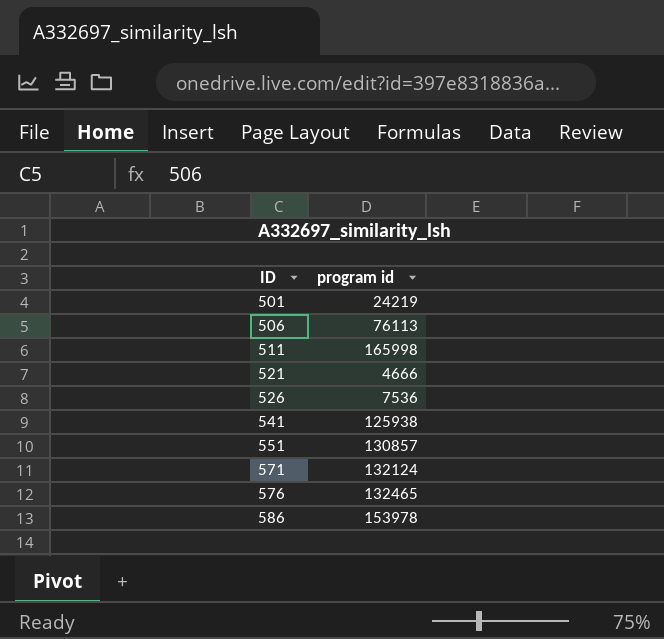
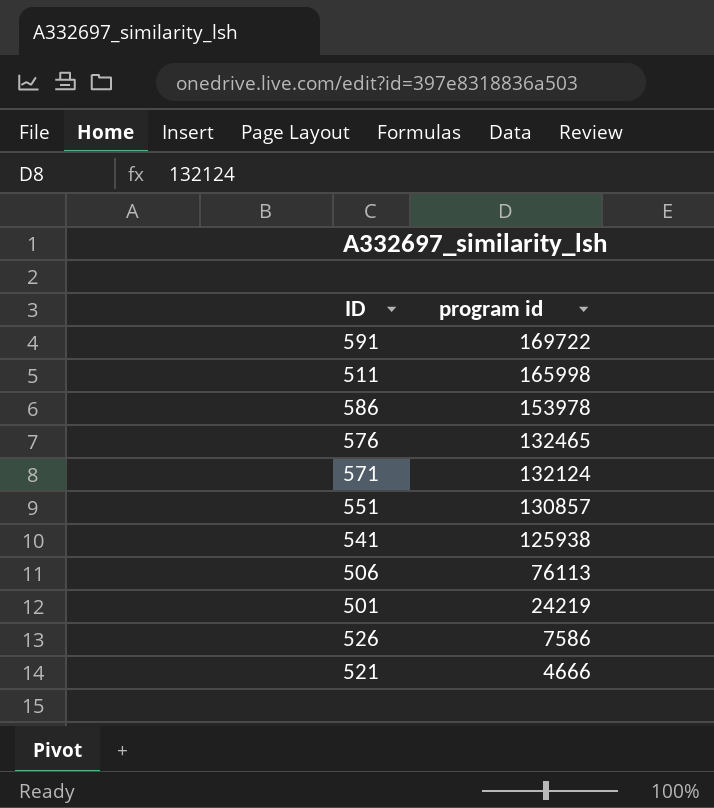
row order: ID ascending -> program id descending
row 591: none -> 169722
526 | program id: 7536 -> 7586

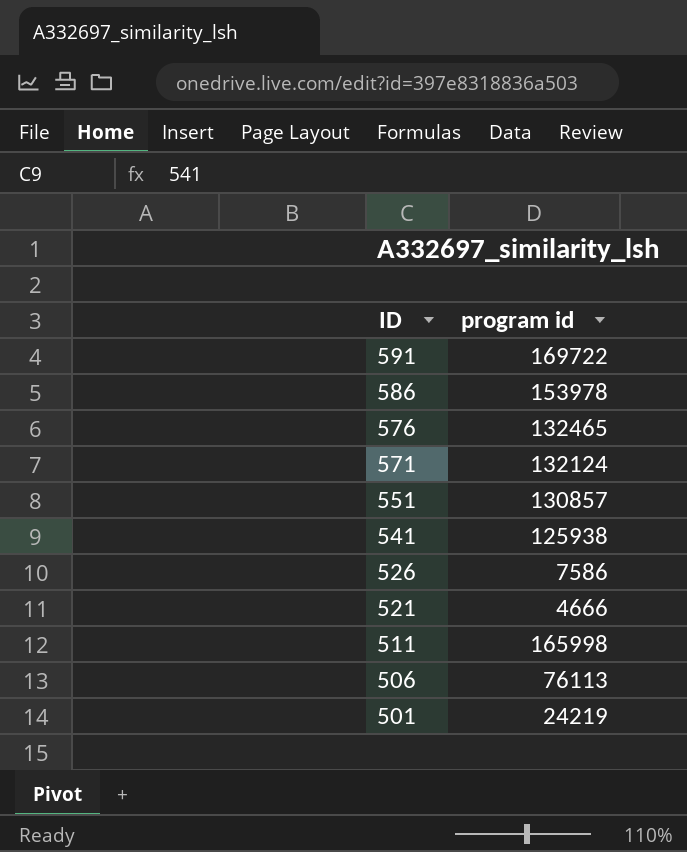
row order: program id descending -> ID descending

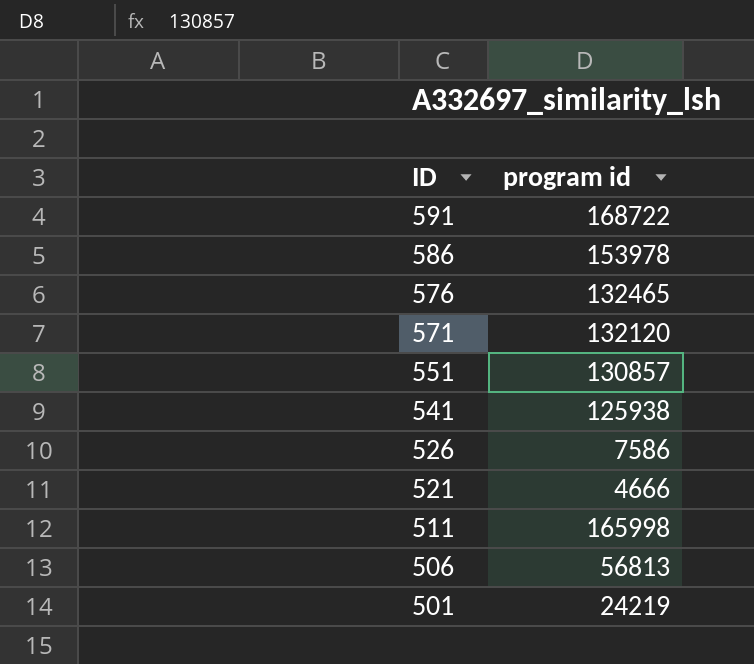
591 | program id: 169722 -> 168722
571 | program id: 132124 -> 132120
506 | program id: 76113 -> 56813

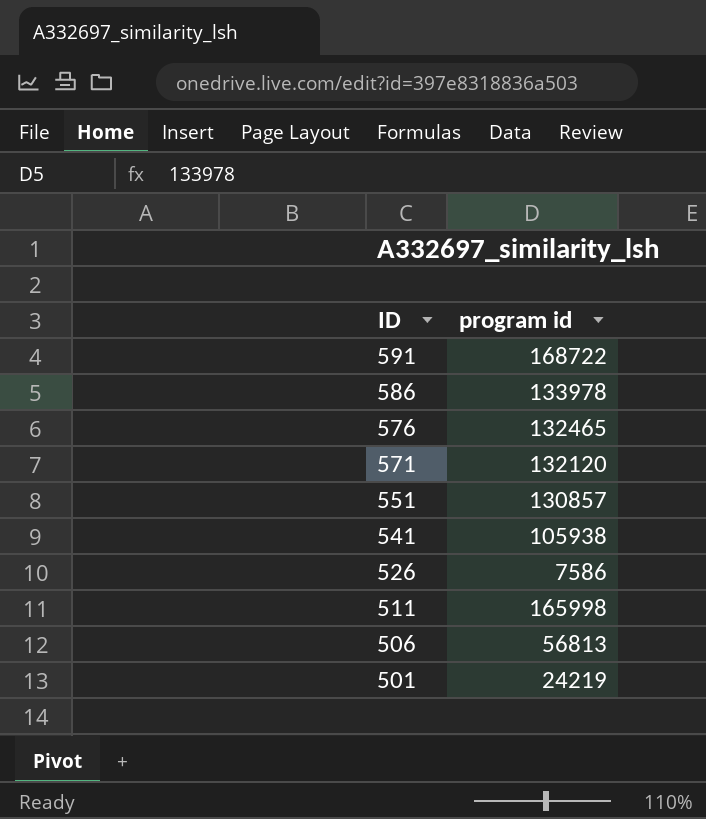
row 521: 4666 -> none
586 | program id: 153978 -> 133978
541 | program id: 125938 -> 105938

